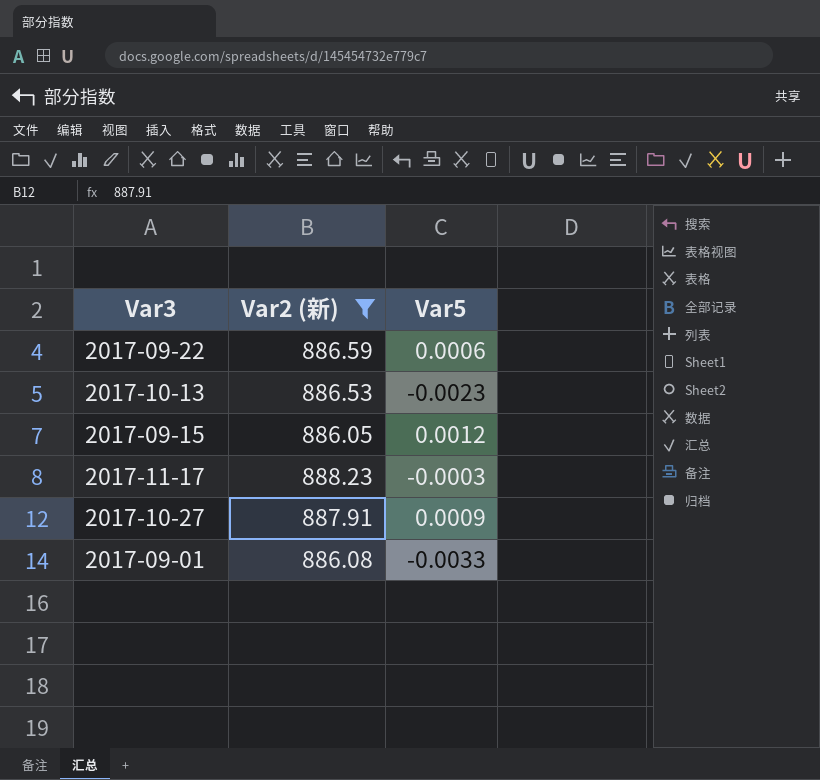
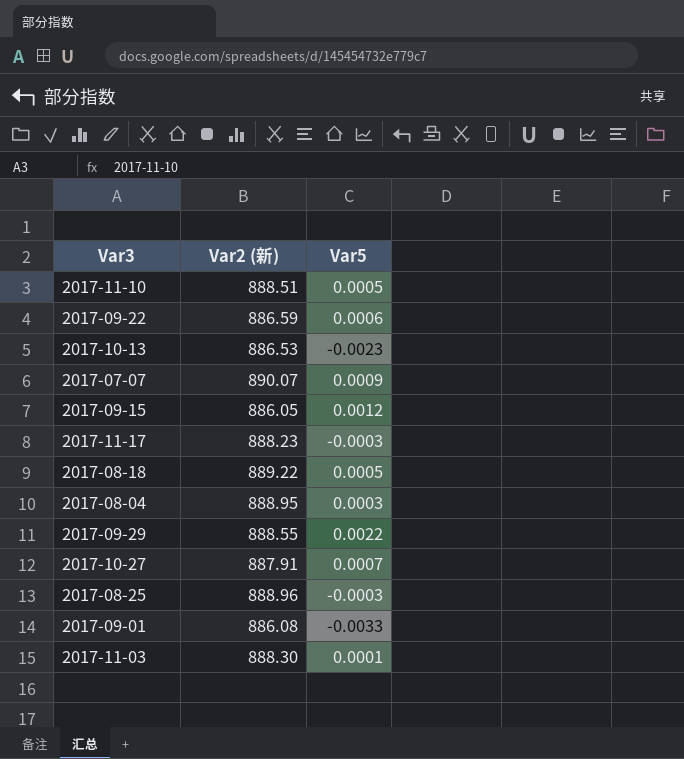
filter: Var2 (新) <= 888.23 -> none
2017-10-27 | Var5: 0.0009 -> 0.0007

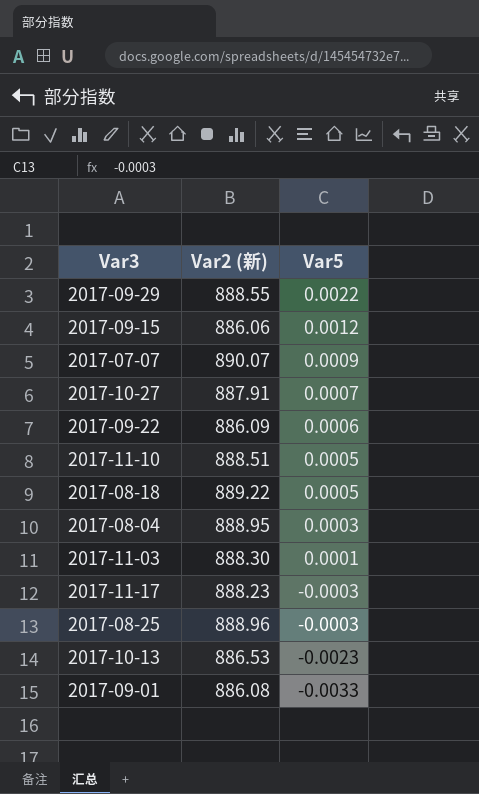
row order: none -> Var5 descending
2017-09-15 | Var2 (新): 886.05 -> 886.06
2017-09-22 | Var2 (新): 886.59 -> 886.09

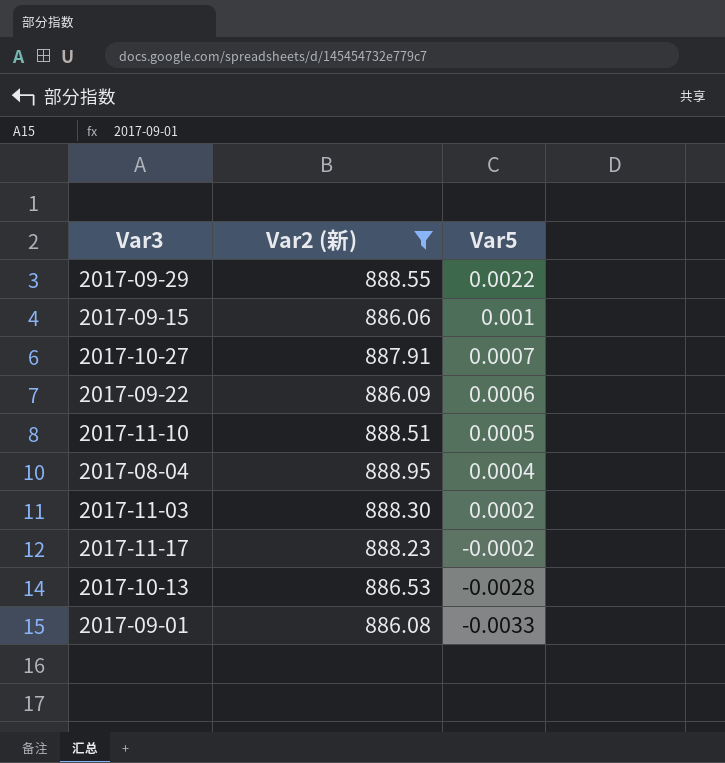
filter: none -> Var2 (新) <= 888.95
2017-09-15 | Var5: 0.0012 -> 0.001
2017-08-04 | Var5: 0.0003 -> 0.0004
2017-11-03 | Var5: 0.0001 -> 0.0002
2017-11-17 | Var5: -0.0003 -> -0.0002
2017-10-13 | Var5: -0.0023 -> -0.0028

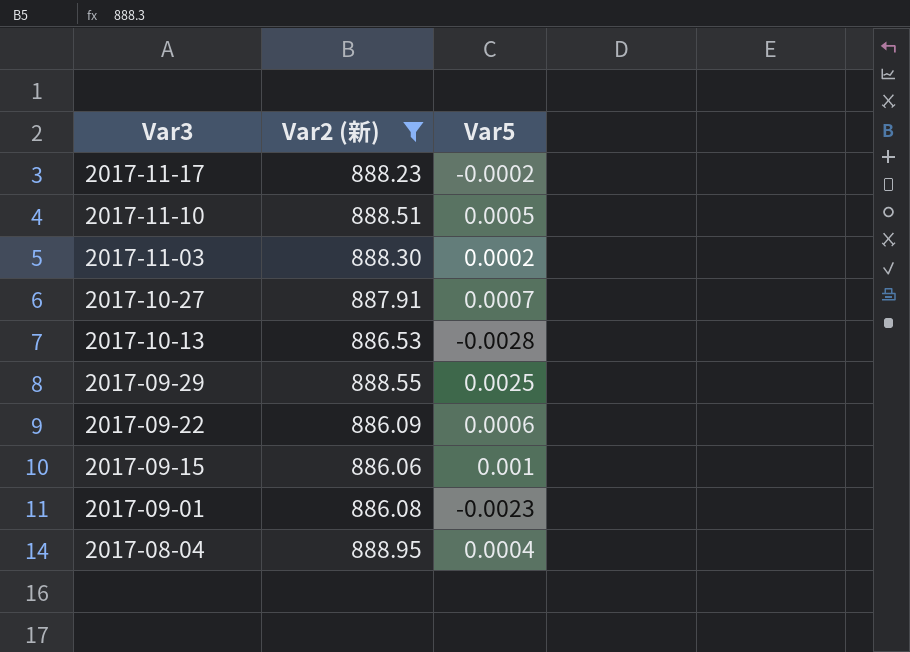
row order: Var5 descending -> Var3 descending
2017-09-29 | Var5: 0.0022 -> 0.0025
2017-09-01 | Var5: -0.0033 -> -0.0023

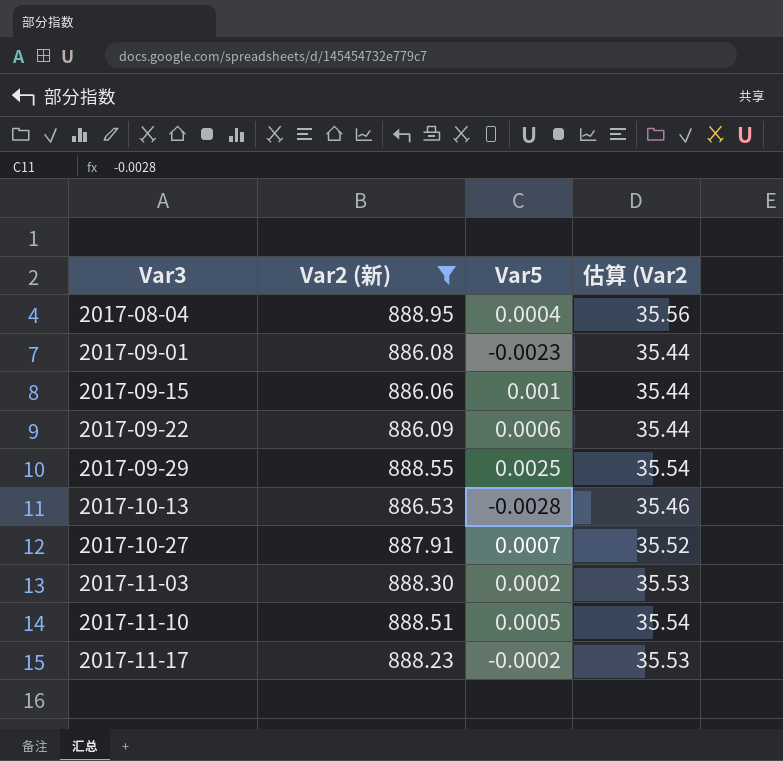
row order: Var3 descending -> Var3 ascending
column 估算 (Var2 | formula: none -> [Var2 (新)] * 0.04

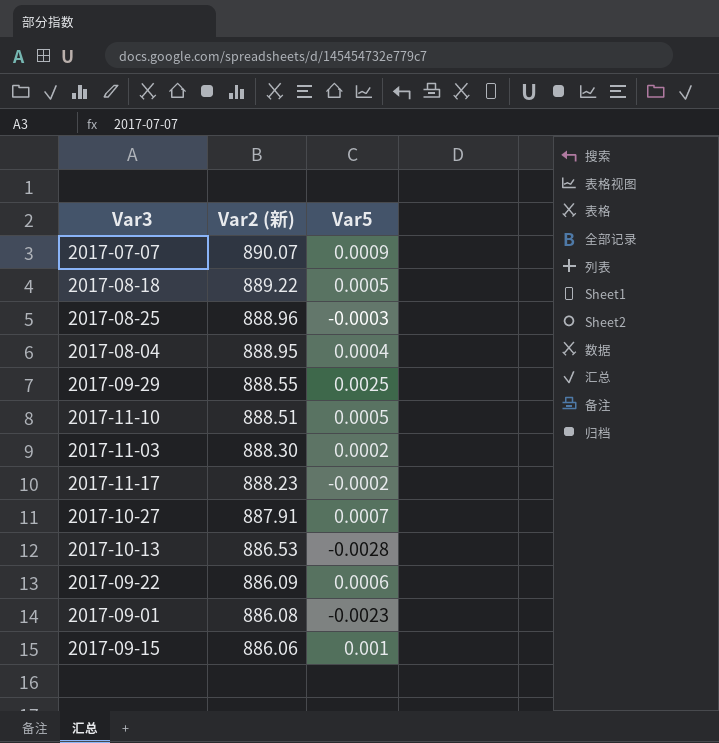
filter: Var2 (新) <= 888.95 -> none
row order: Var3 ascending -> Var2 (新) descending
column 估算 (Var2 | formula: [Var2 (新)] * 0.04 -> none

